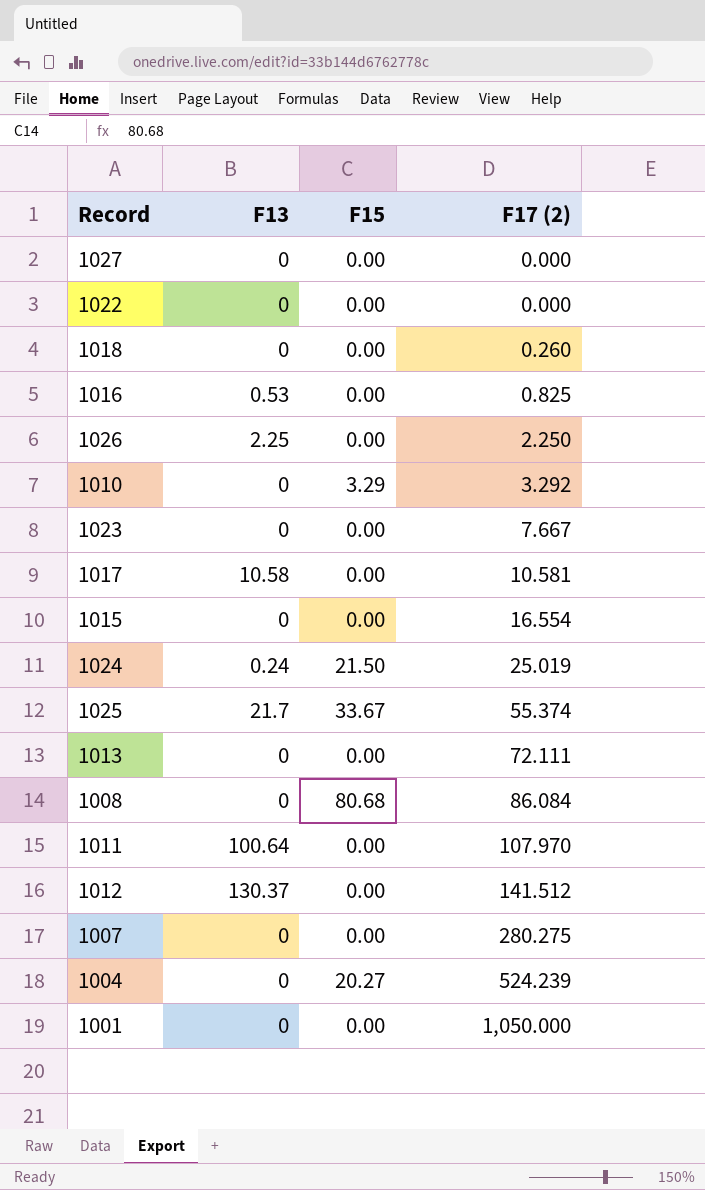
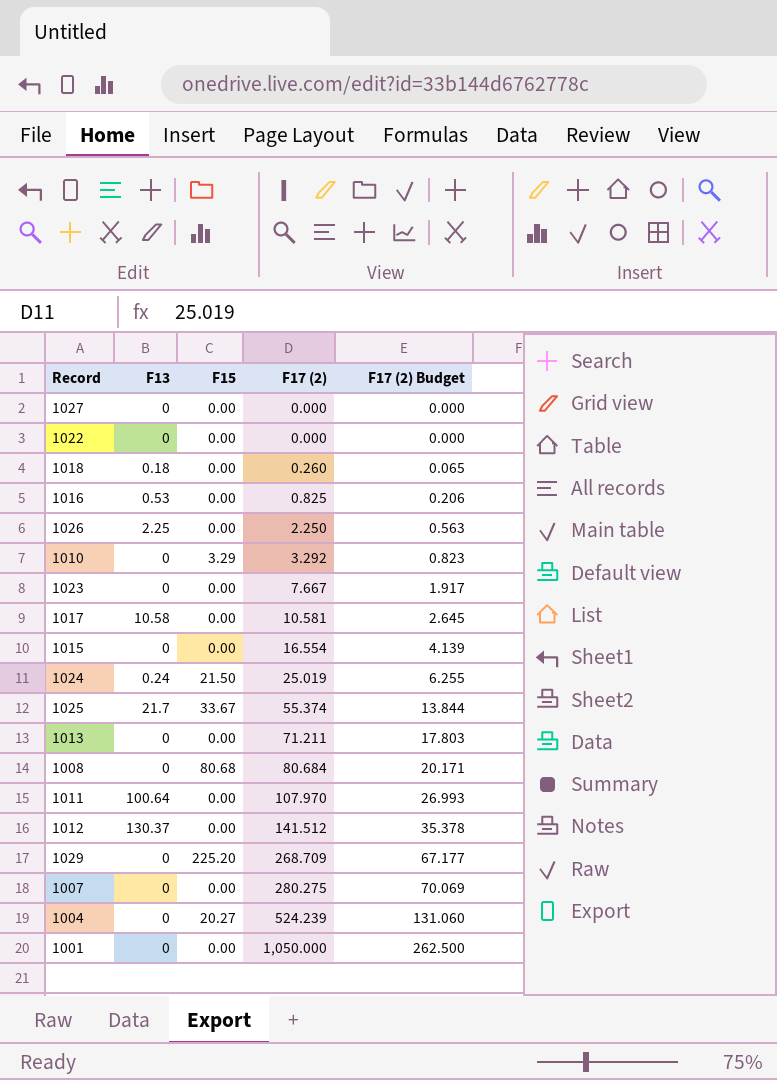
column F17 (2) Budget | formula: none -> [F17 (2)] * 0.25
1018 | F13: 0 -> 0.18
1013 | F17 (2): 72.111 -> 71.211
1008 | F17 (2): 86.084 -> 80.684
row 1029: none -> 0 | 225.20 | 268.709 | 67.177

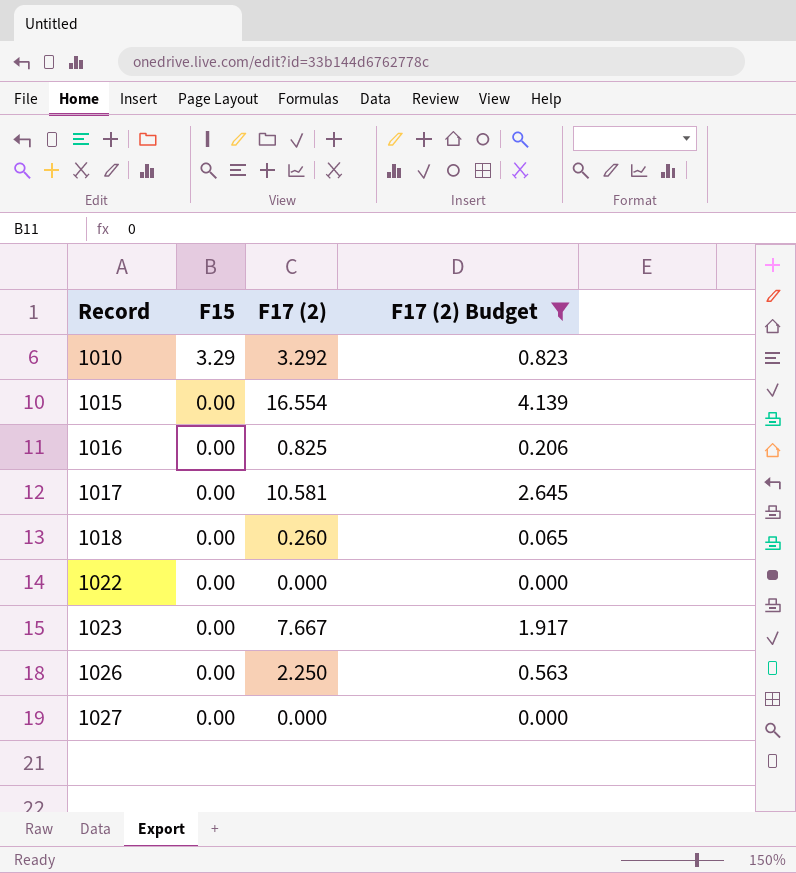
filter: none -> F17 (2) Budget <= 4.139
row order: F17 (2) ascending -> Record ascending
column F13 | position: 2 -> none

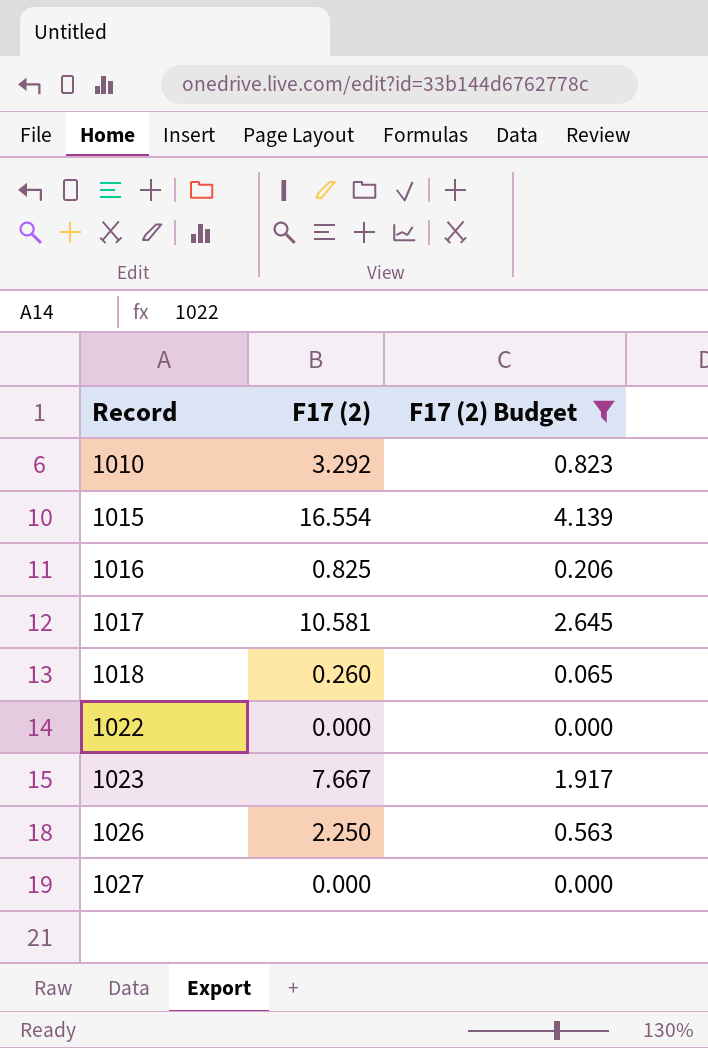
column F15 | position: 2 -> none

